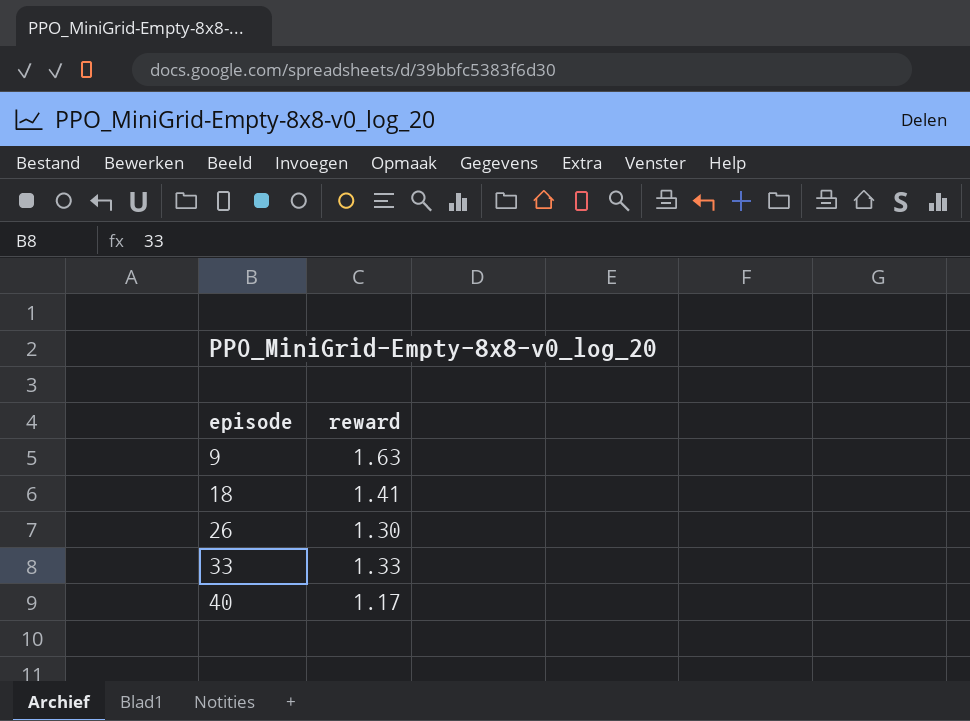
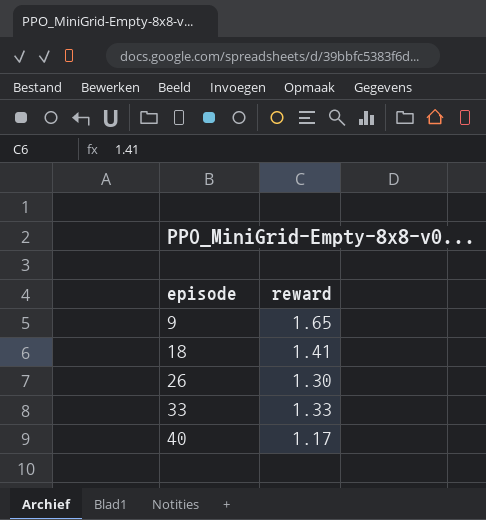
9 | reward: 1.63 -> 1.65

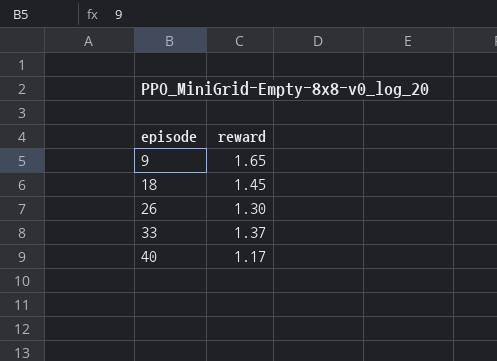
18 | reward: 1.41 -> 1.45
33 | reward: 1.33 -> 1.37

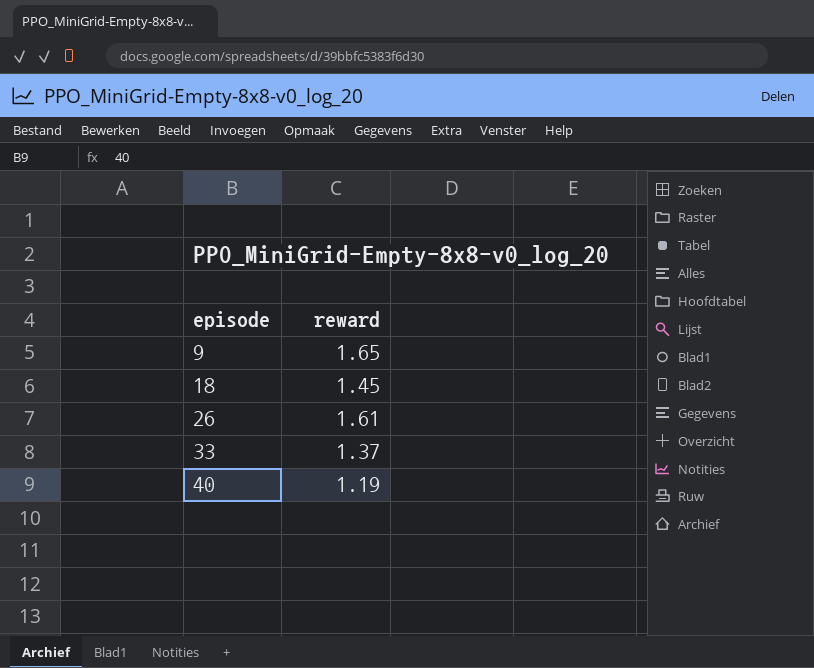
26 | reward: 1.30 -> 1.61
40 | reward: 1.17 -> 1.19

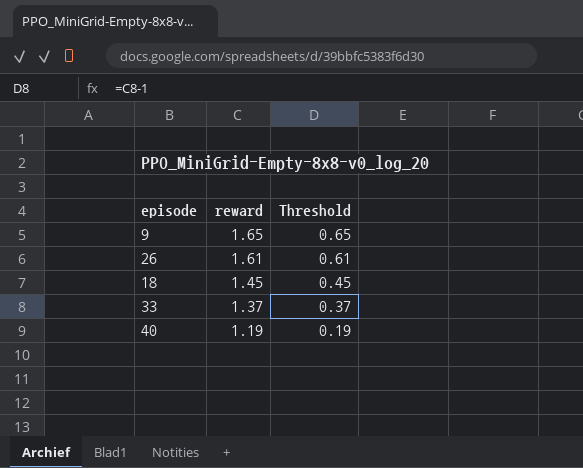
row order: episode ascending -> reward descending
column Threshold | formula: none -> [reward] - 1

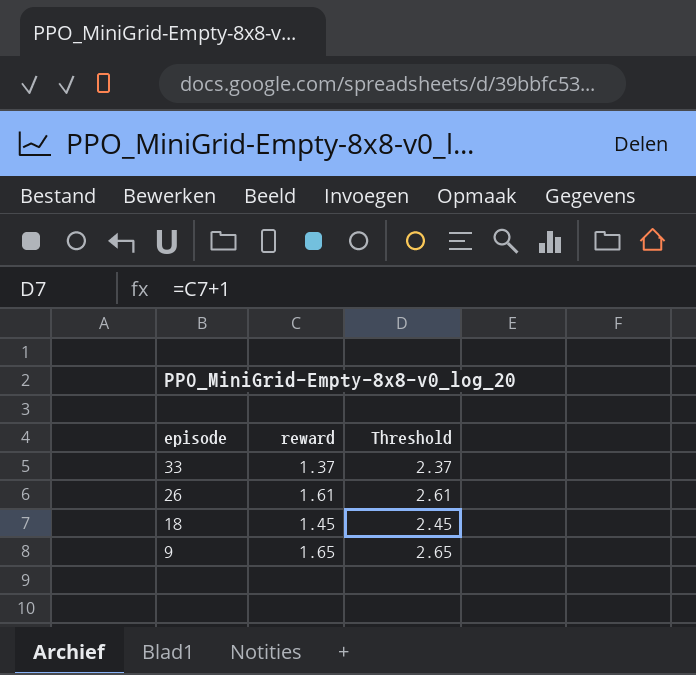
row order: reward descending -> episode descending
column Threshold | formula: [reward] - 1 -> [reward] + 1
row 40: 1.19 | 0.19 -> none

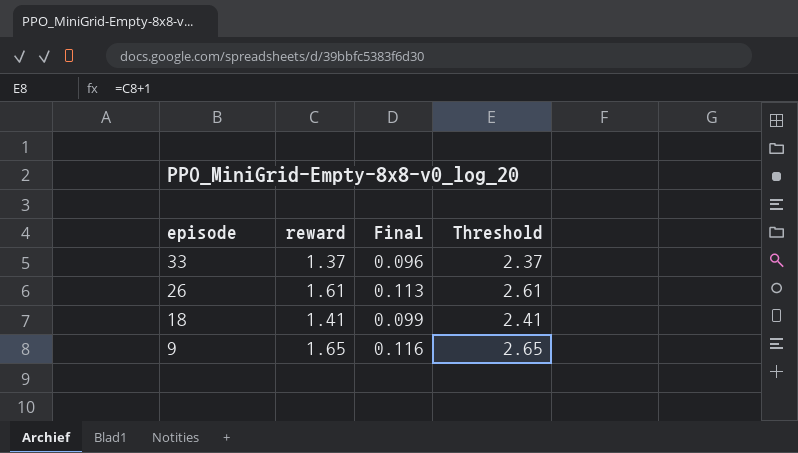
column Final | formula: none -> [reward] * 0.07
18 | reward: 1.45 -> 1.41
18 | Threshold: 2.45 -> 2.41

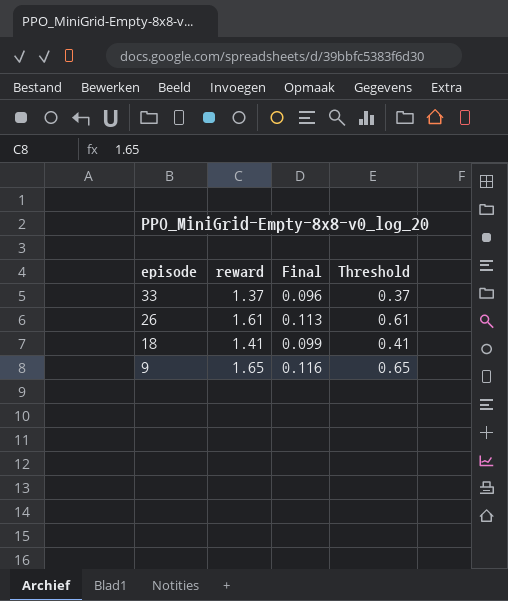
column Threshold | formula: [reward] + 1 -> [reward] - 1

